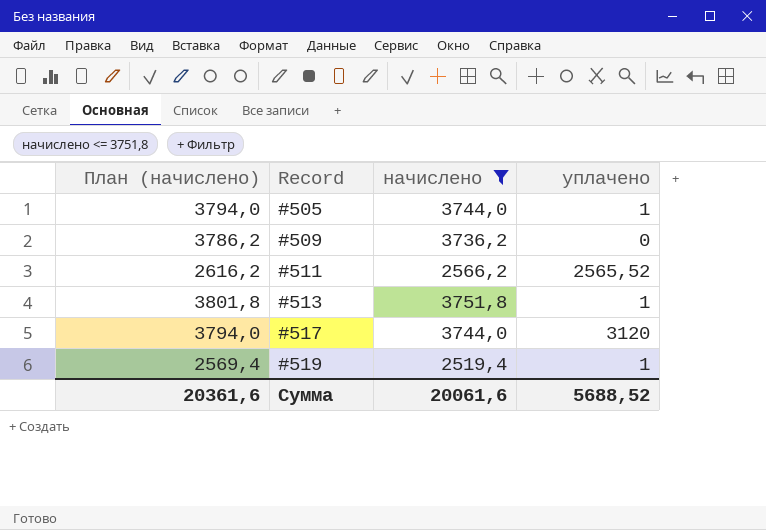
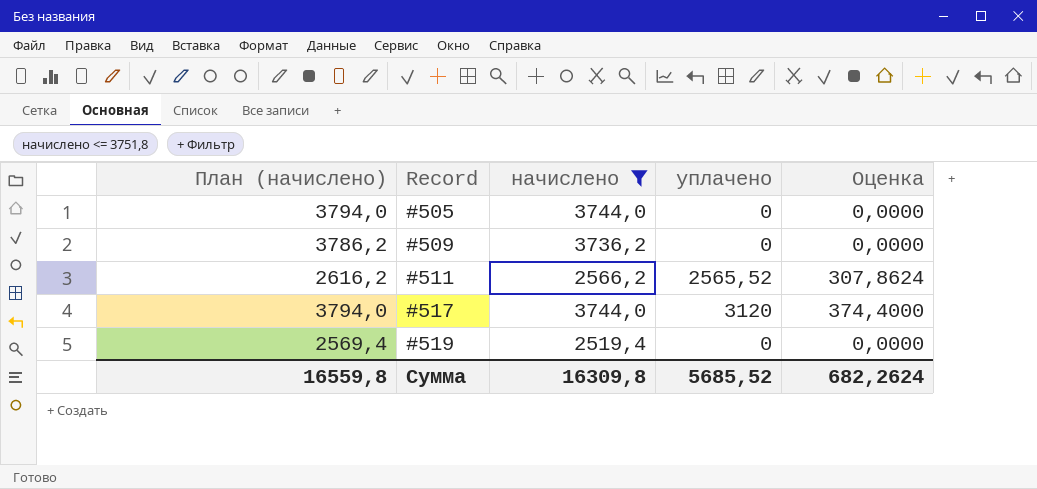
column Оценка | formula: none -> [уплачено] * 0,12
row #513: 3801,8 | 3751,8 | 1 -> none
#505 | уплачено: 1 -> 0
#519 | уплачено: 1 -> 0
Сумма | План (начислено): 20361,6 -> 16559,8
Сумма | начислено: 20061,6 -> 16309,8
Сумма | уплачено: 5688,52 -> 5685,52

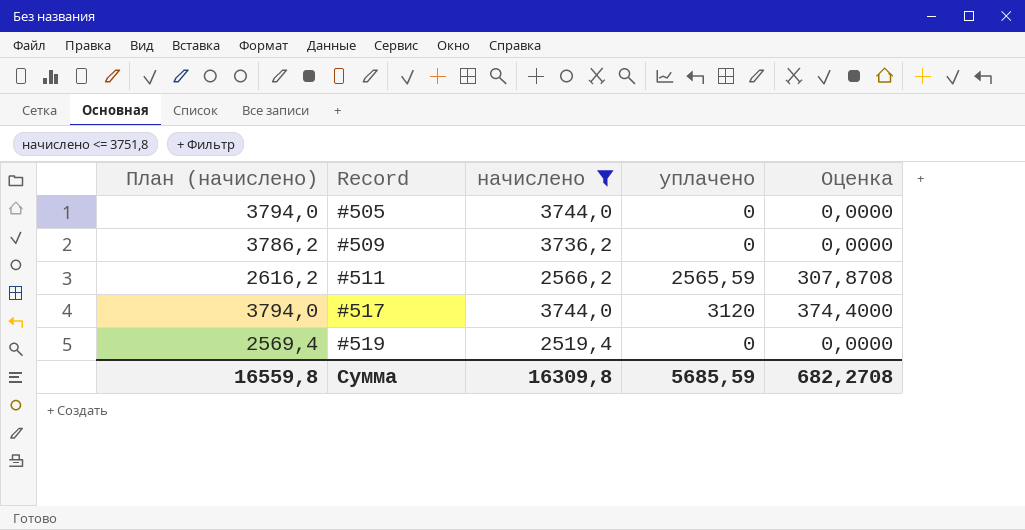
#511 | уплачено: 2565,52 -> 2565,59
#511 | Оценка: 307,8624 -> 307,8708
Сумма | уплачено: 5685,52 -> 5685,59
Сумма | Оценка: 682,2624 -> 682,2708

